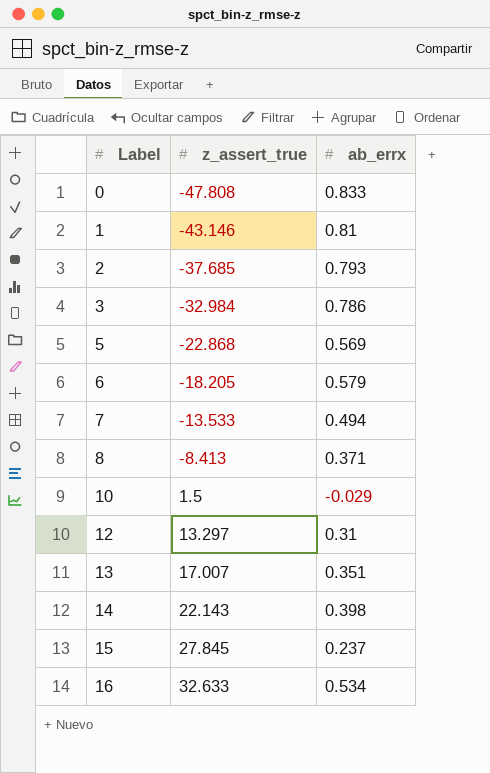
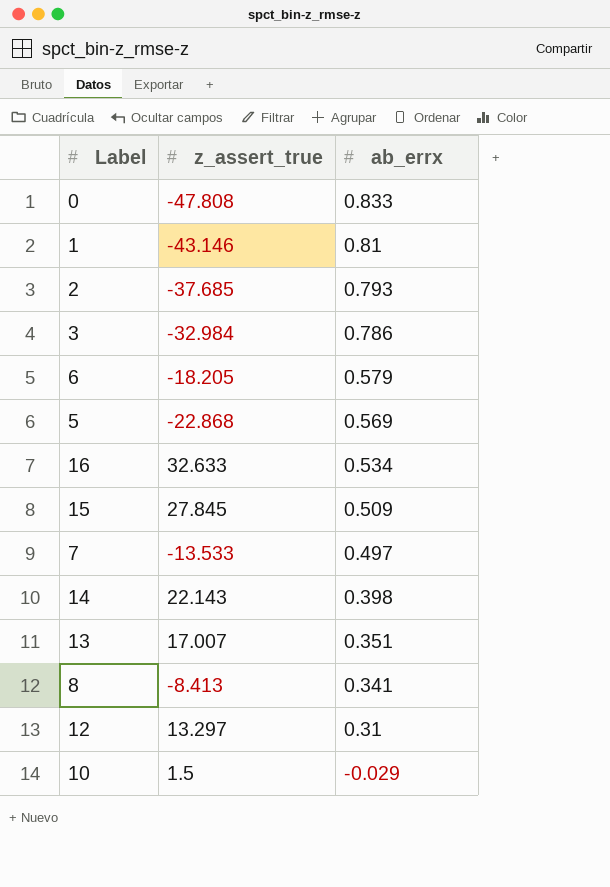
row order: Label ascending -> ab_errx descending
15 | ab_errx: 0.237 -> 0.509
7 | ab_errx: 0.494 -> 0.497
8 | ab_errx: 0.371 -> 0.341

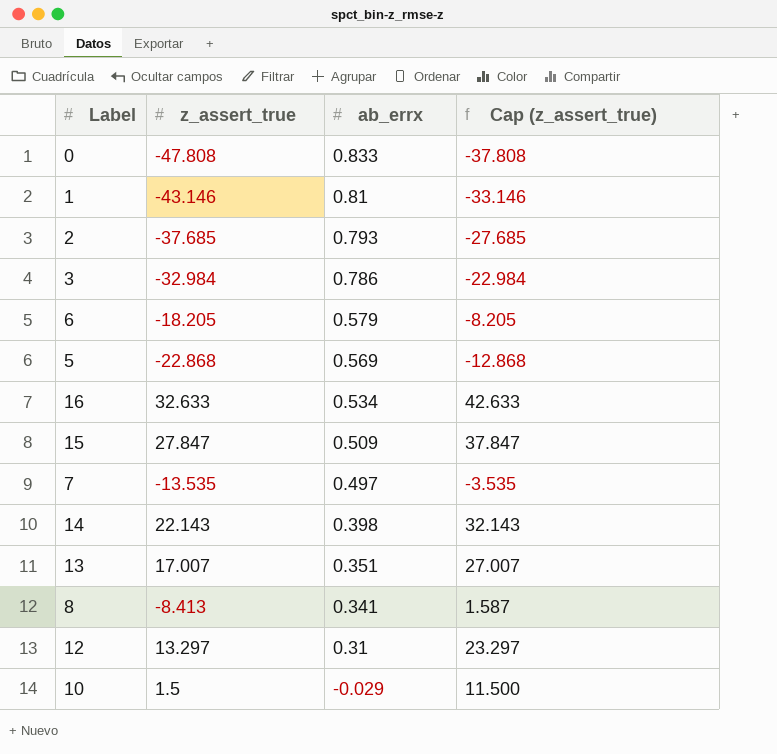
column Cap (z_assert_true) | formula: none -> [z_assert_true] + 10
15 | z_assert_true: 27.845 -> 27.847
7 | z_assert_true: -13.533 -> -13.535

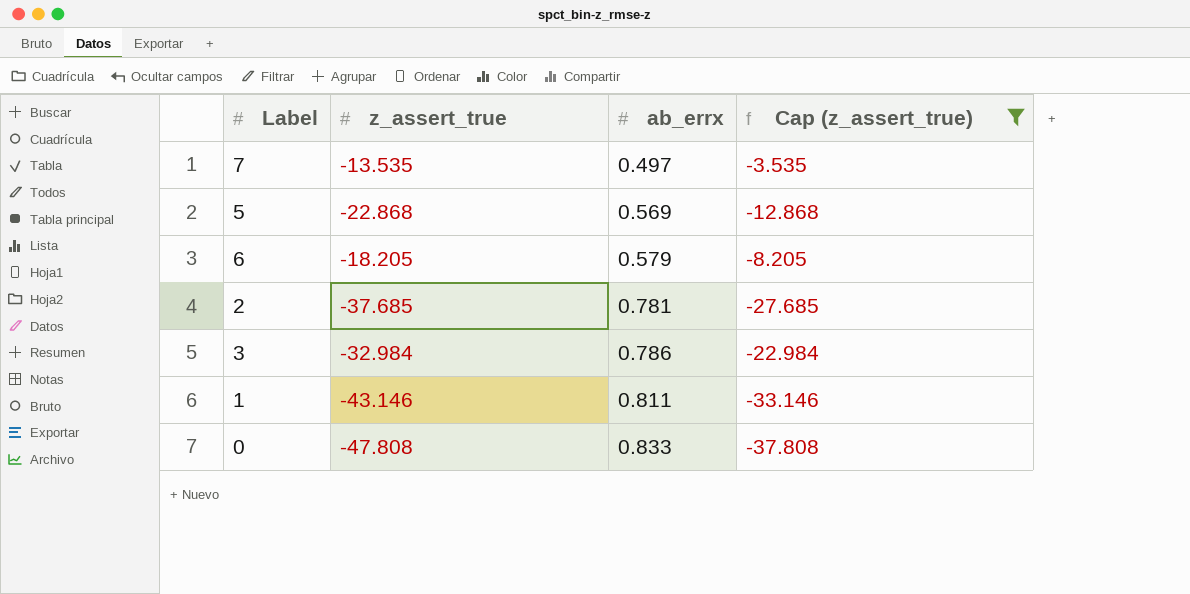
filter: none -> Cap (z_assert_true) <= -3.535
row order: ab_errx descending -> ab_errx ascending
2 | ab_errx: 0.793 -> 0.781
1 | ab_errx: 0.81 -> 0.811

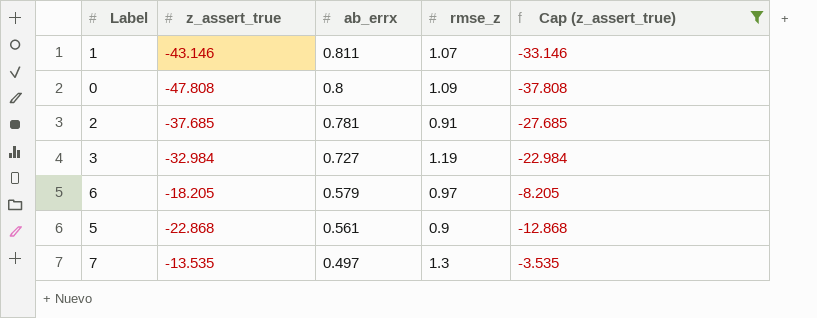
row order: ab_errx ascending -> ab_errx descending
column rmse_z | position: none -> 4
0 | ab_errx: 0.833 -> 0.8
3 | ab_errx: 0.786 -> 0.727
5 | ab_errx: 0.569 -> 0.561

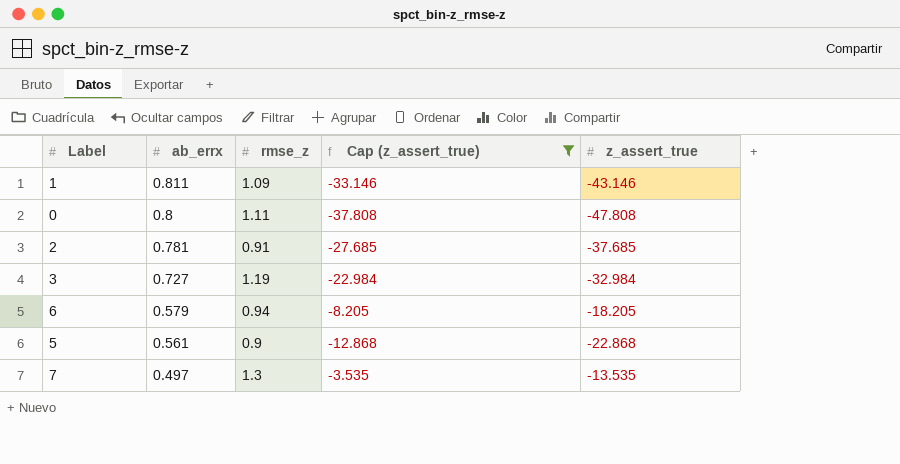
column z_assert_true | position: 2 -> 5
1 | rmse_z: 1.07 -> 1.09
0 | rmse_z: 1.09 -> 1.11
6 | rmse_z: 0.97 -> 0.94

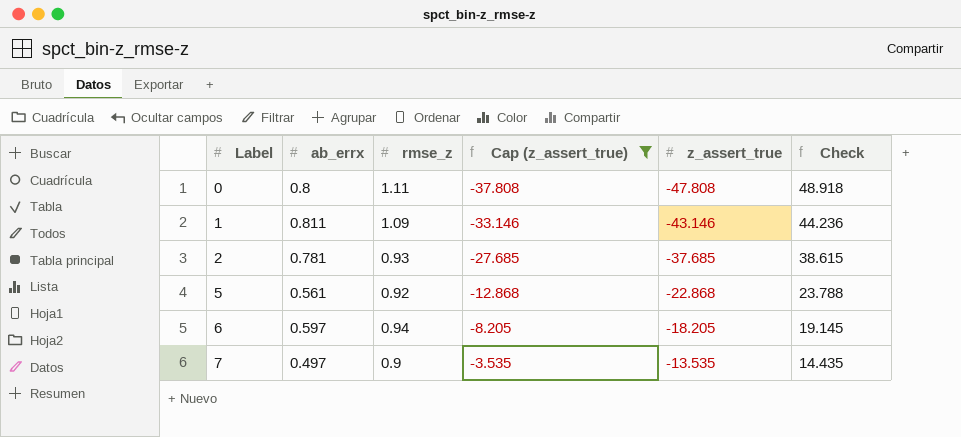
row order: ab_errx descending -> Label ascending
column Check | formula: none -> [rmse_z] - [z_assert_true]
row 3: 0.727 | 1.19 | -22.984 | -32.984 -> none
2 | rmse_z: 0.91 -> 0.93
5 | rmse_z: 0.9 -> 0.92
6 | ab_errx: 0.579 -> 0.597
7 | rmse_z: 1.3 -> 0.9

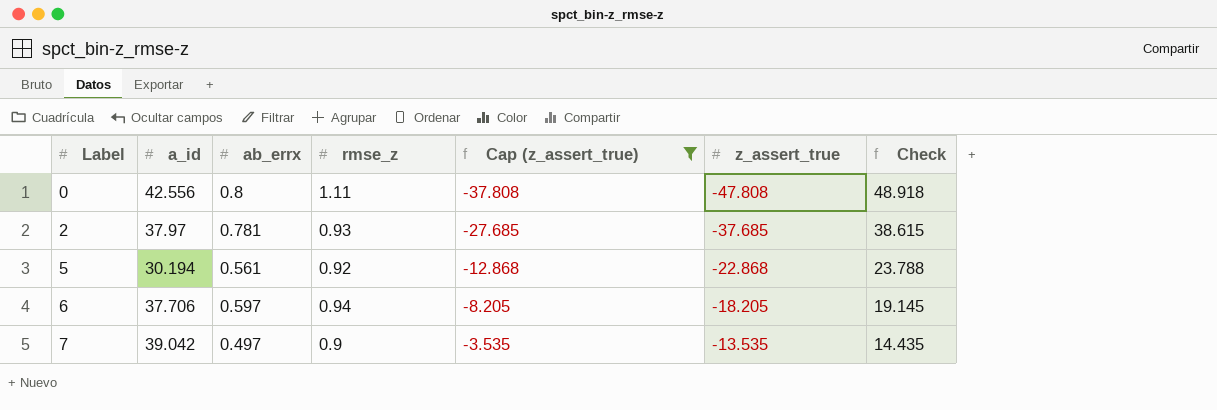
column a_id | position: none -> 2
row 1: 0.811 | 1.09 | -33.146 | -43.146 | 44.236 -> none

